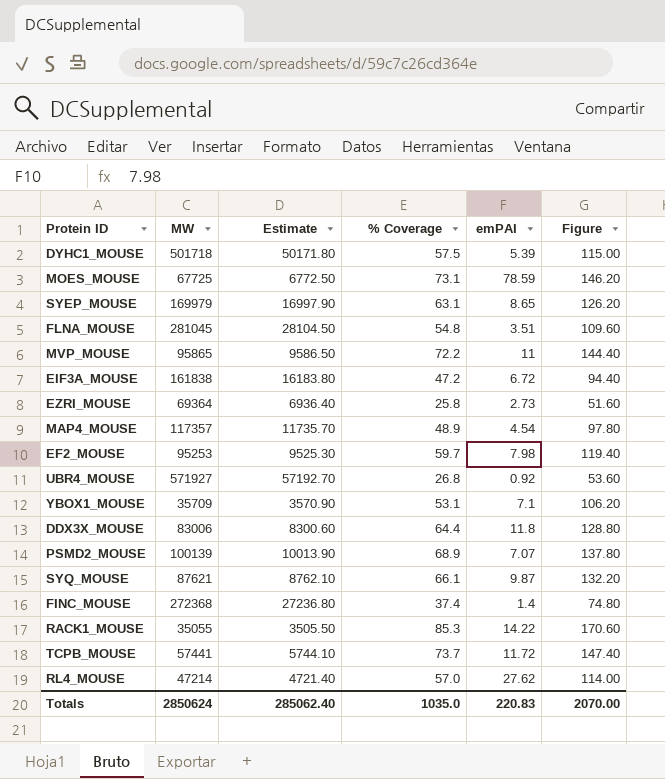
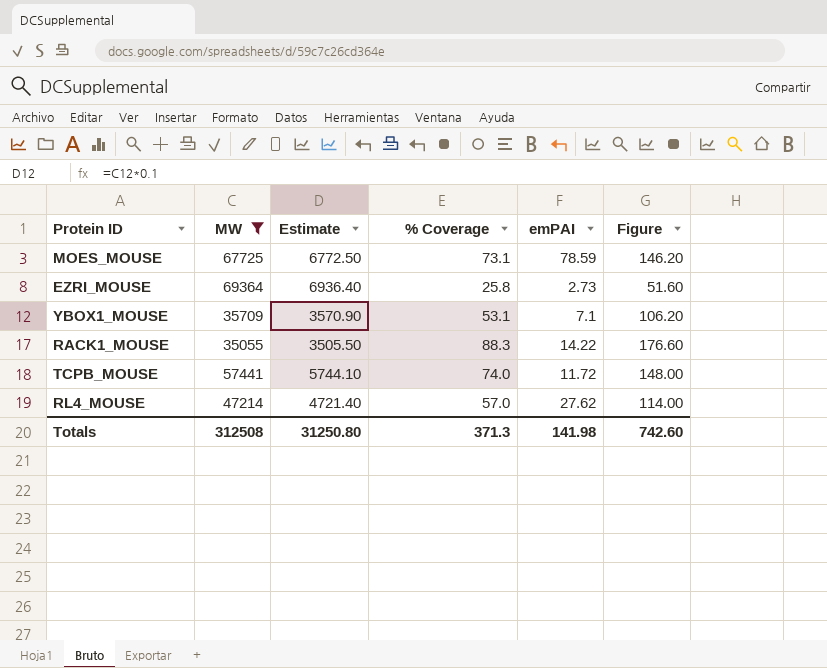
filter: none -> MW <= 69364
RACK1_MOUSE | % Coverage: 85.3 -> 88.3
RACK1_MOUSE | Figure: 170.60 -> 176.60
TCPB_MOUSE | % Coverage: 73.7 -> 74.0
TCPB_MOUSE | Figure: 147.40 -> 148.00
Totals | MW: 2850624 -> 312508
Totals | Estimate: 285062.40 -> 31250.80
Totals | % Coverage: 1035.0 -> 371.3
Totals | emPAI: 220.83 -> 141.98
Totals | Figure: 2070.00 -> 742.60

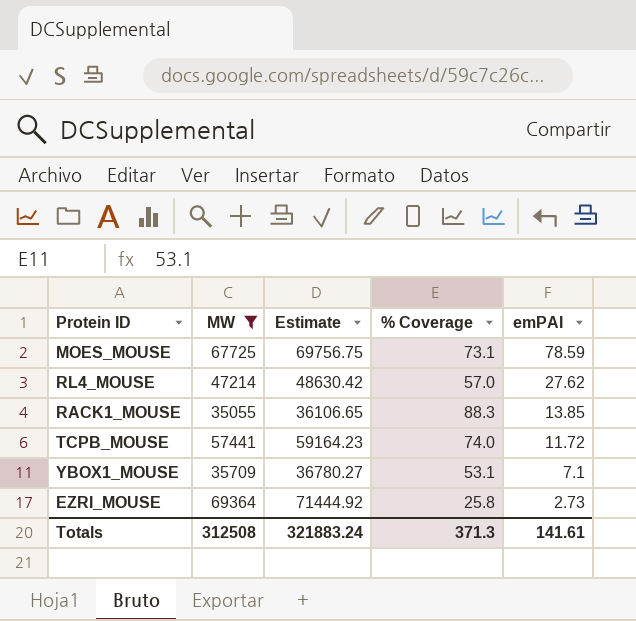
row order: none -> emPAI descending
column Figure | formula: [% Coverage] * 2 -> none
column Estimate | formula: [MW] * 0.1 -> [MW] * 1.03
RACK1_MOUSE | emPAI: 14.22 -> 13.85
Totals | Estimate: 31250.80 -> 321883.24
Totals | emPAI: 141.98 -> 141.61

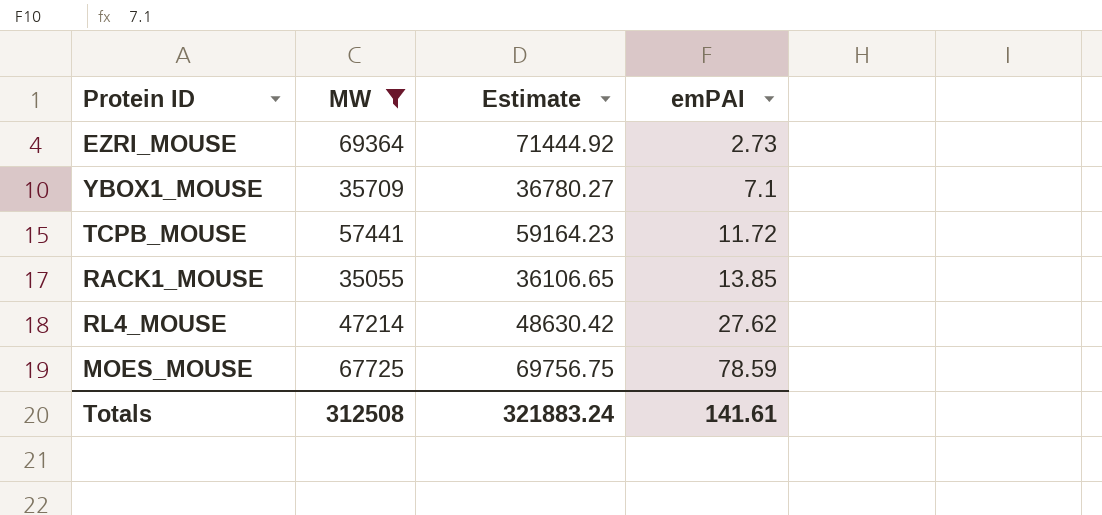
row order: emPAI descending -> emPAI ascending
column % Coverage | position: 4 -> none

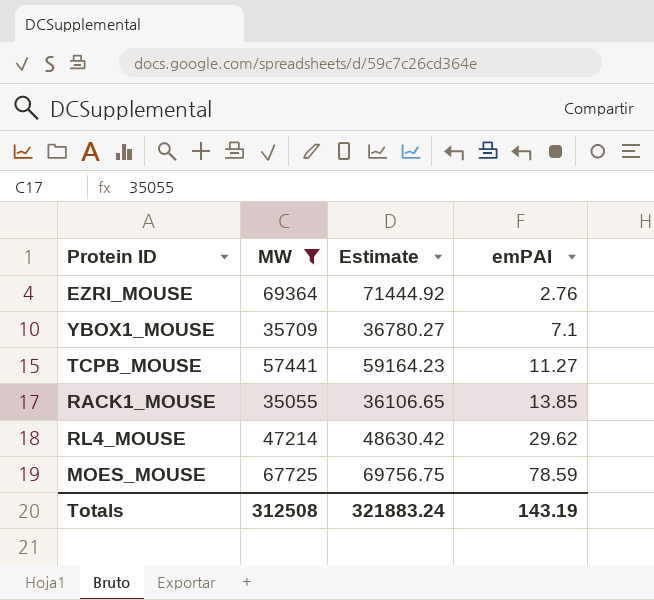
EZRI_MOUSE | emPAI: 2.73 -> 2.76
TCPB_MOUSE | emPAI: 11.72 -> 11.27
RL4_MOUSE | emPAI: 27.62 -> 29.62
Totals | emPAI: 141.61 -> 143.19

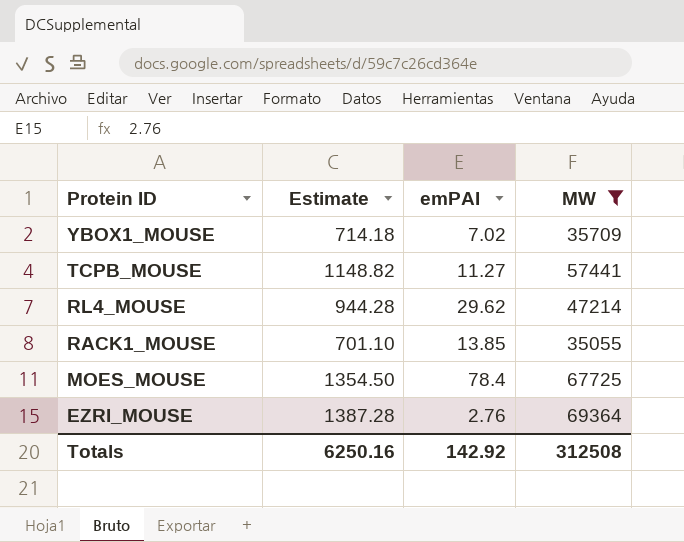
row order: emPAI ascending -> Protein ID descending
column Estimate | formula: [MW] * 1.03 -> [MW] * 0.02
column MW | position: 2 -> 4
YBOX1_MOUSE | emPAI: 7.1 -> 7.02
MOES_MOUSE | emPAI: 78.59 -> 78.4
Totals | Estimate: 321883.24 -> 6250.16
Totals | emPAI: 143.19 -> 142.92

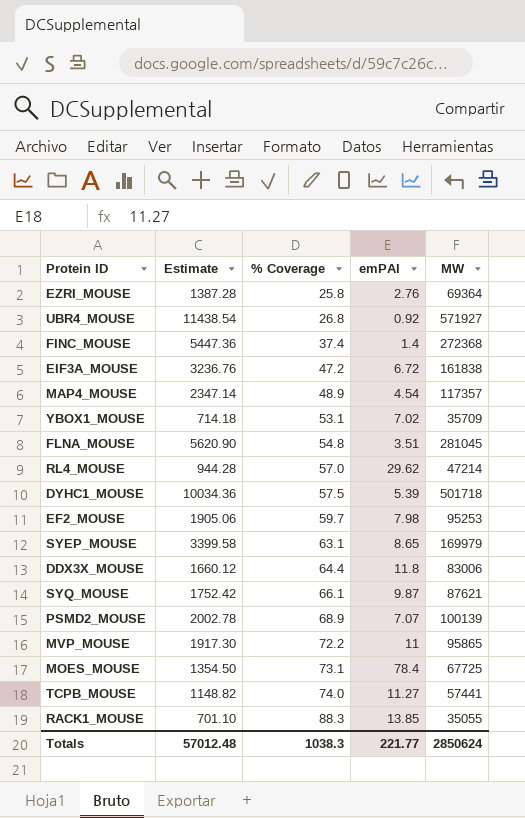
filter: MW <= 69364 -> none
row order: Protein ID descending -> % Coverage ascending
column % Coverage | position: none -> 3
Totals | Estimate: 6250.16 -> 57012.48
Totals | emPAI: 142.92 -> 221.77
Totals | MW: 312508 -> 2850624

